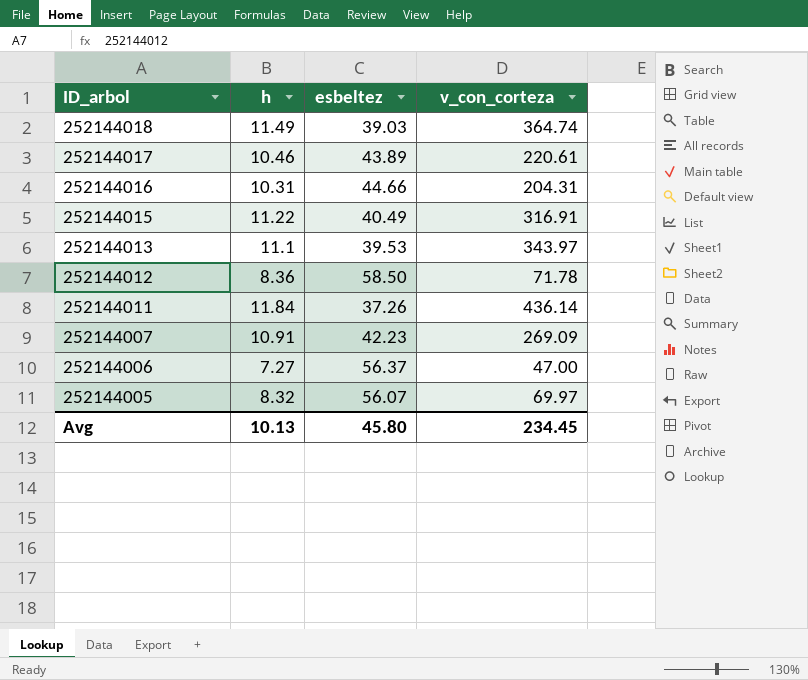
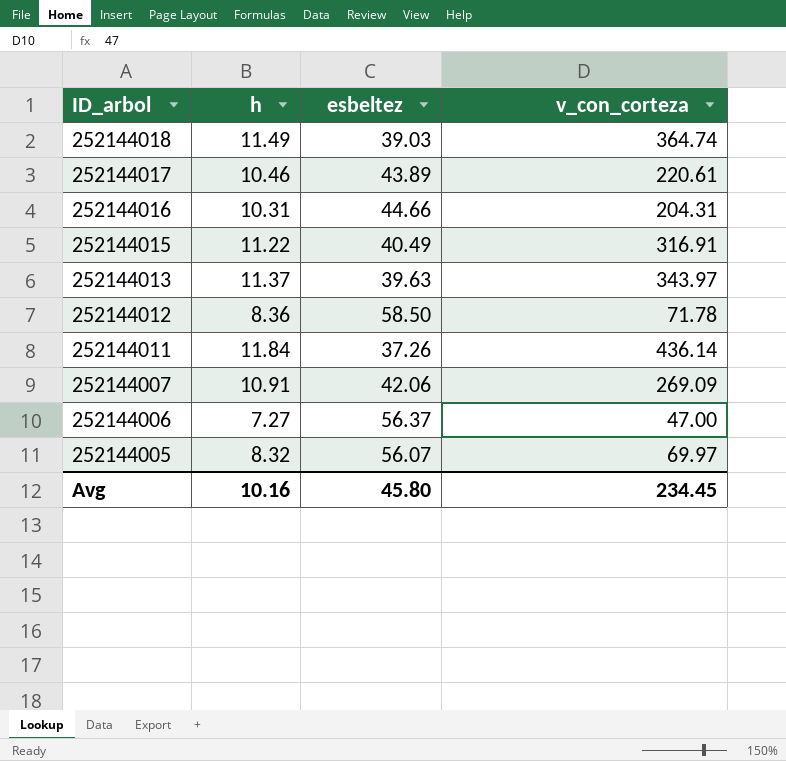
252144013 | h: 11.1 -> 11.37
252144013 | esbeltez: 39.53 -> 39.63
252144007 | esbeltez: 42.23 -> 42.06
Avg | h: 10.13 -> 10.16

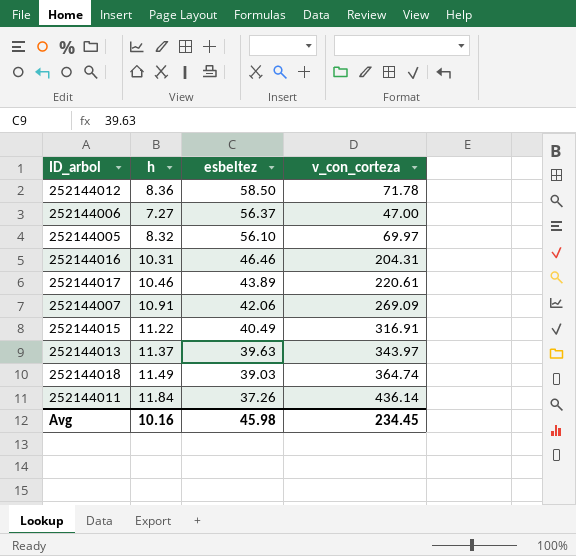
row order: ID_arbol descending -> esbeltez descending
252144005 | esbeltez: 56.07 -> 56.10
252144016 | esbeltez: 44.66 -> 46.46
Avg | esbeltez: 45.80 -> 45.98

